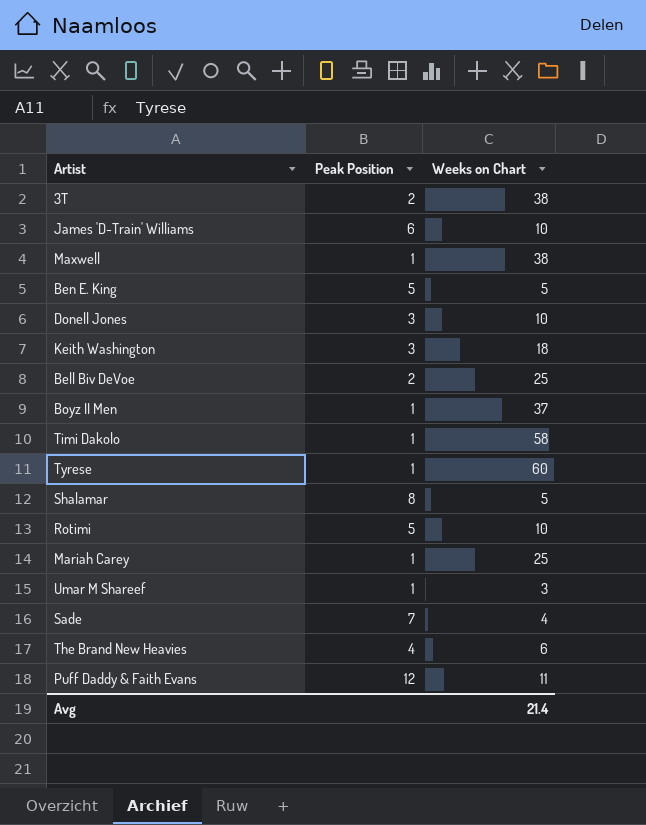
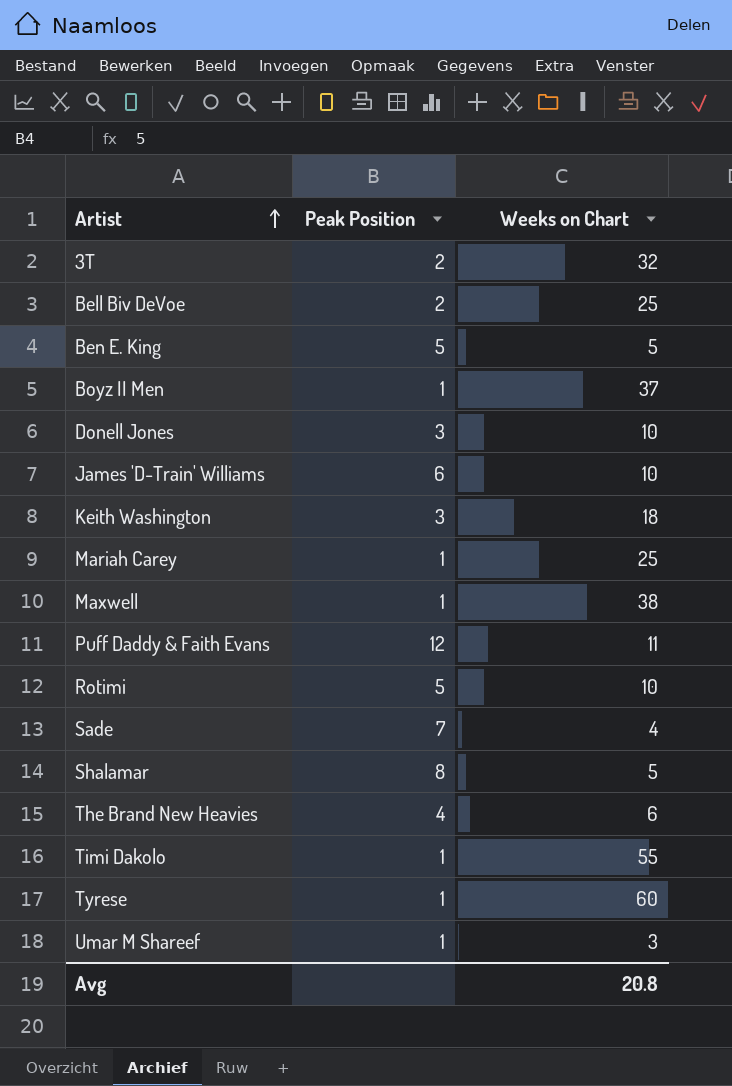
row order: none -> Artist ascending
3T | Weeks on Chart: 38 -> 32
Timi Dakolo | Weeks on Chart: 58 -> 55
Avg | Weeks on Chart: 21.4 -> 20.8

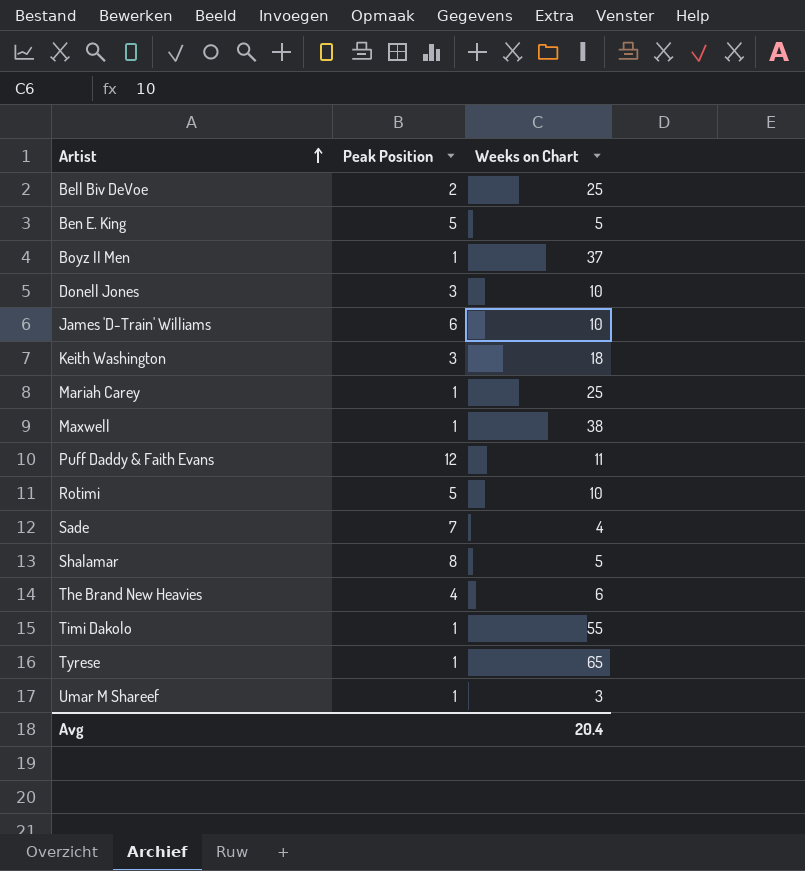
row 3T: 2 | 32 -> none
Tyrese | Weeks on Chart: 60 -> 65
Avg | Weeks on Chart: 20.8 -> 20.4

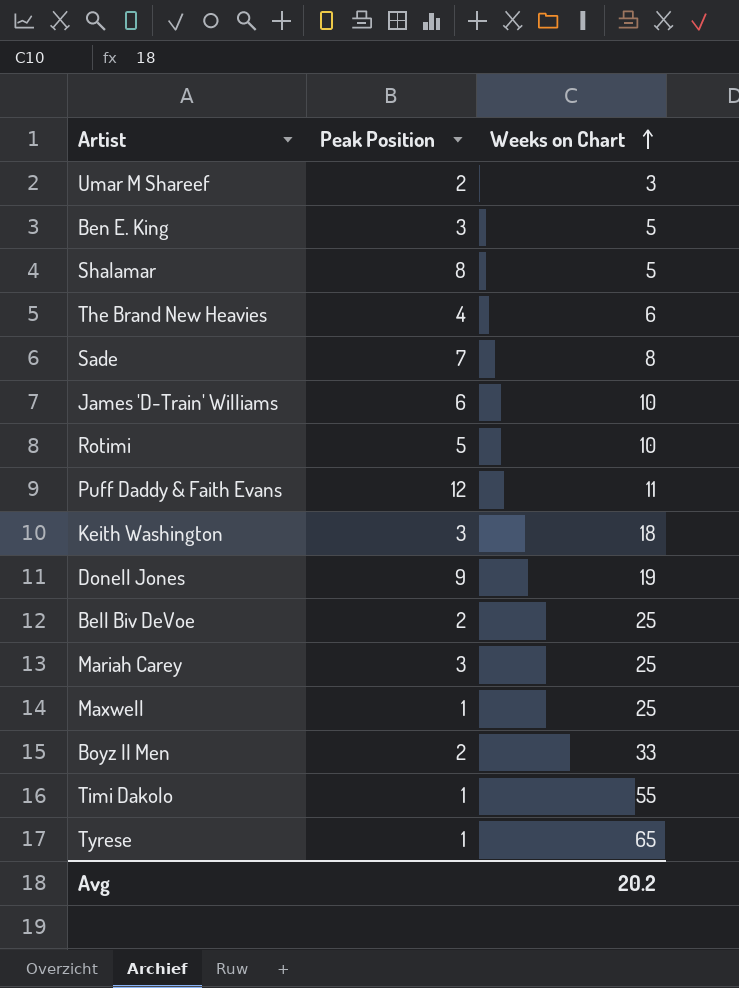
row order: Artist ascending -> Weeks on Chart ascending
Umar M Shareef | Peak Position: 1 -> 2
Ben E. King | Peak Position: 5 -> 3
Sade | Weeks on Chart: 4 -> 8
Donell Jones | Peak Position: 3 -> 9
Donell Jones | Weeks on Chart: 10 -> 19
Mariah Carey | Peak Position: 1 -> 3
Maxwell | Weeks on Chart: 38 -> 25
Boyz II Men | Peak Position: 1 -> 2
Boyz II Men | Weeks on Chart: 37 -> 33
Avg | Weeks on Chart: 20.4 -> 20.2

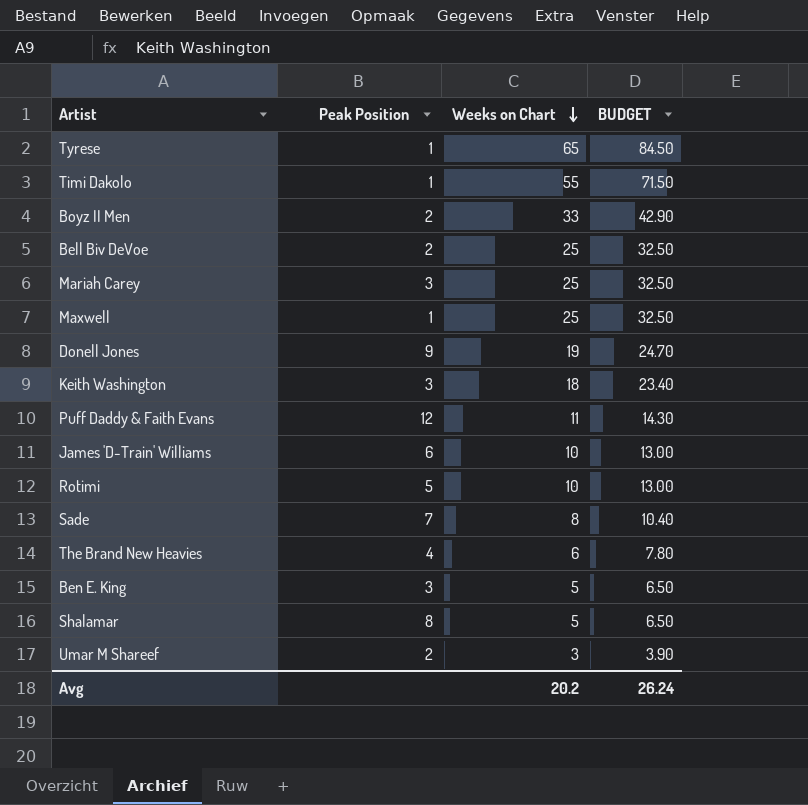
row order: Weeks on Chart ascending -> Weeks on Chart descending
column BUDGET | formula: none -> [Weeks on Chart] * 1.3

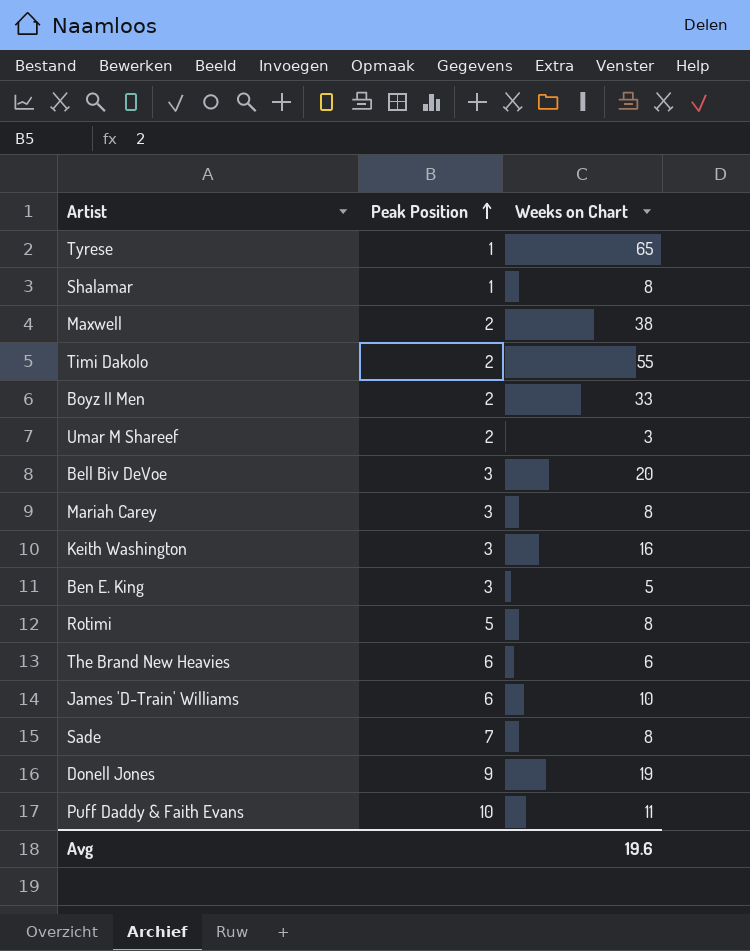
row order: Weeks on Chart descending -> Peak Position ascending
column BUDGET | formula: [Weeks on Chart] * 1.3 -> none
Shalamar | Peak Position: 8 -> 1
Shalamar | Weeks on Chart: 5 -> 8
Maxwell | Peak Position: 1 -> 2
Maxwell | Weeks on Chart: 25 -> 38
Timi Dakolo | Peak Position: 1 -> 2
Bell Biv DeVoe | Peak Position: 2 -> 3
Bell Biv DeVoe | Weeks on Chart: 25 -> 20
Mariah Carey | Weeks on Chart: 25 -> 8
Keith Washington | Weeks on Chart: 18 -> 16
Rotimi | Weeks on Chart: 10 -> 8
The Brand New Heavies | Peak Position: 4 -> 6
Puff Daddy & Faith Evans | Peak Position: 12 -> 10
Avg | Weeks on Chart: 20.2 -> 19.6

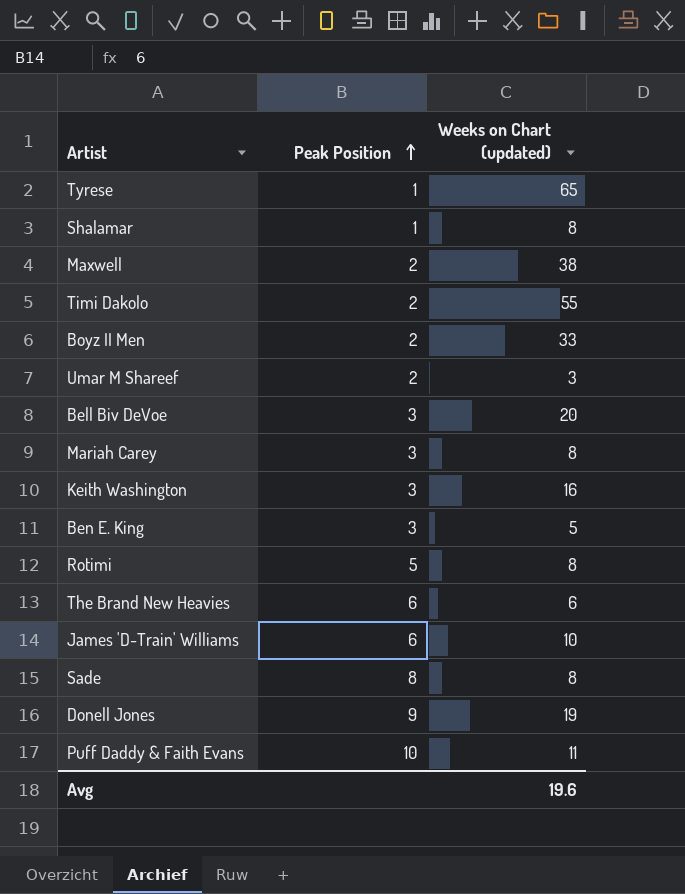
column name: Weeks on Chart -> Weeks on Chart (updated)
Sade | Peak Position: 7 -> 8

